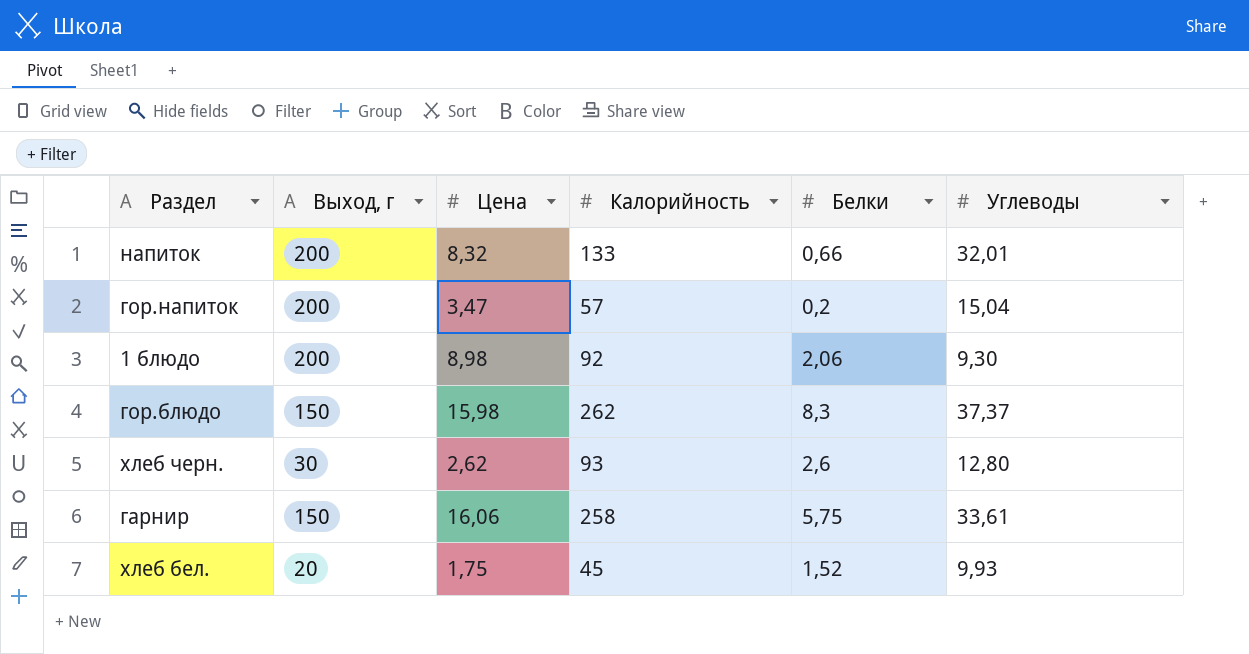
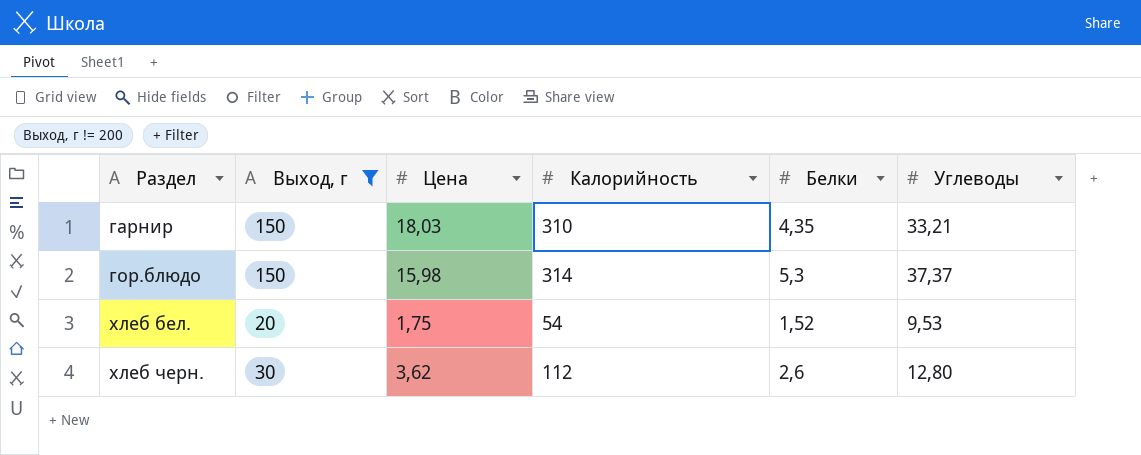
filter: none -> Выход, г != 200
row order: none -> Раздел ascending
гарнир | Цена: 16,06 -> 18,03
гарнир | Калорийность: 258 -> 310
гарнир | Белки: 5,75 -> 4,35
гарнир | Углеводы: 33,61 -> 33,21
гор.блюдо | Калорийность: 262 -> 314
гор.блюдо | Белки: 8,3 -> 5,3
хлеб бел. | Калорийность: 45 -> 54
хлеб бел. | Углеводы: 9,93 -> 9,53
хлеб черн. | Цена: 2,62 -> 3,62
хлеб черн. | Калорийность: 93 -> 112

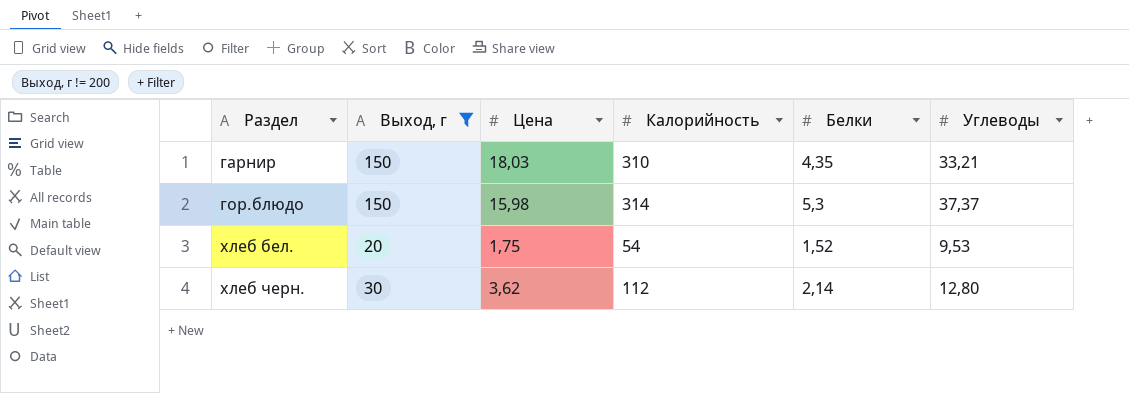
хлеб черн. | Белки: 2,6 -> 2,14

